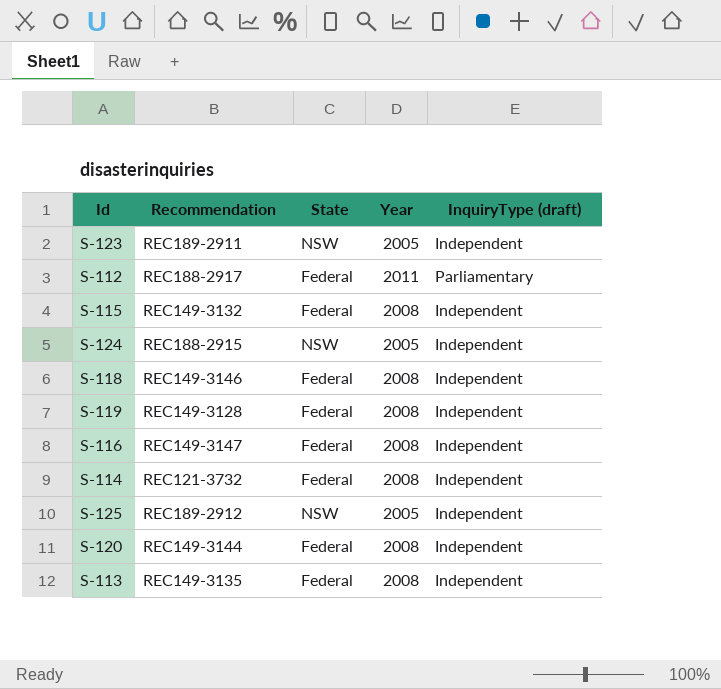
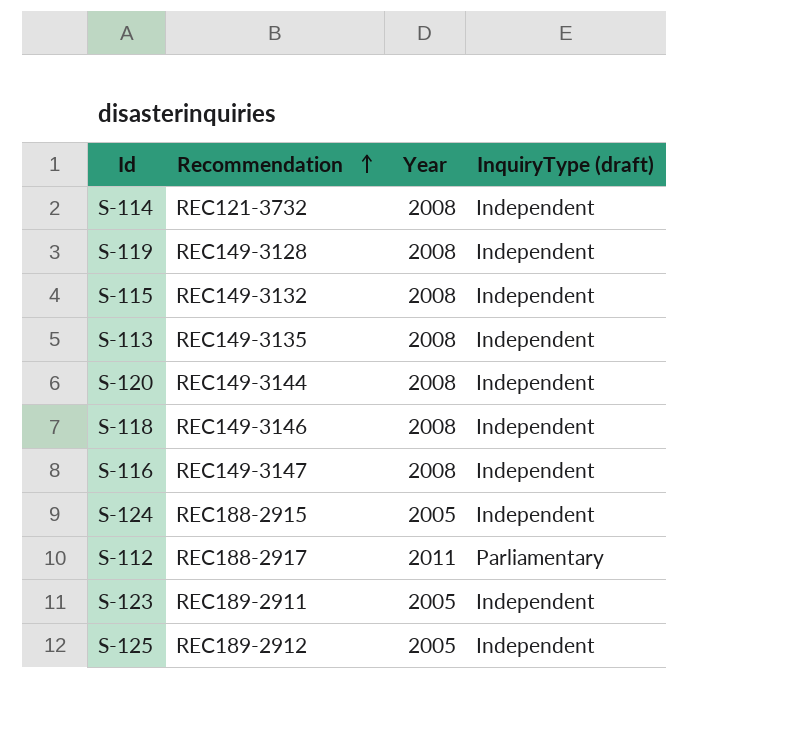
row order: none -> Recommendation ascending
column State | position: 3 -> none

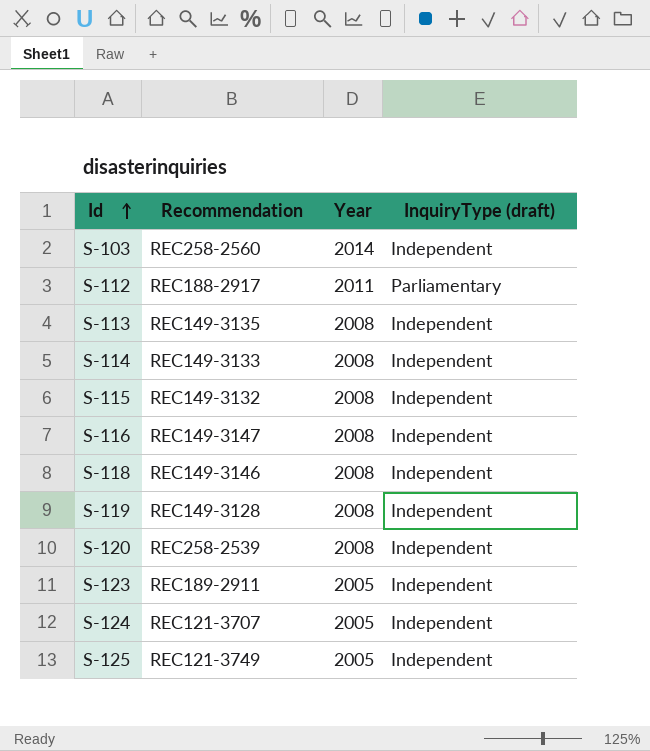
row order: Recommendation ascending -> Id ascending
row S-103: none -> REC258-2560 | 2014 | Independent
S-114 | Recommendation: REC121-3732 -> REC149-3133
S-120 | Recommendation: REC149-3144 -> REC258-2539
S-124 | Recommendation: REC188-2915 -> REC121-3707
S-125 | Recommendation: REC189-2912 -> REC121-3749

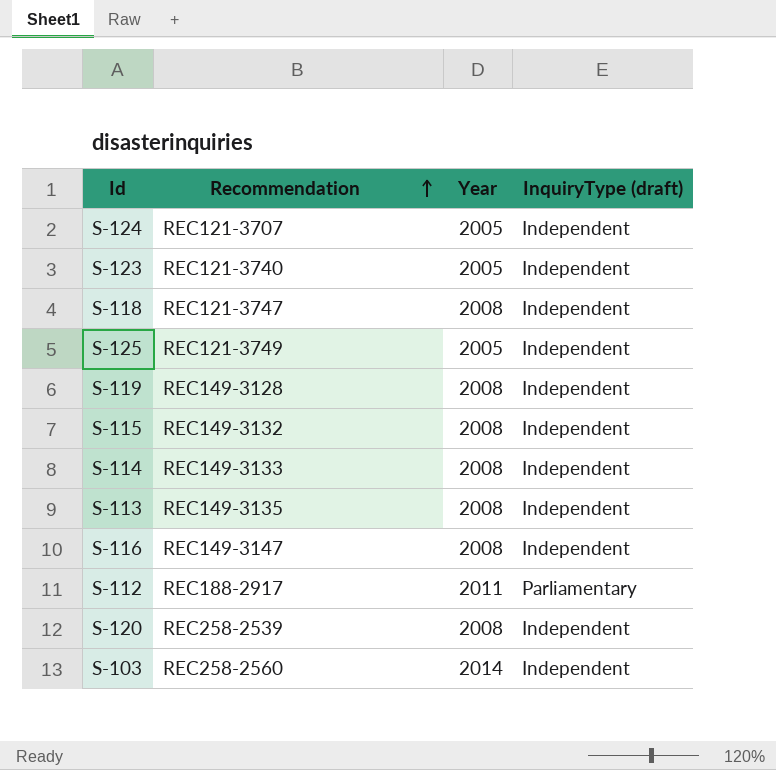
row order: Id ascending -> Recommendation ascending
S-123 | Recommendation: REC189-2911 -> REC121-3740
S-118 | Recommendation: REC149-3146 -> REC121-3747

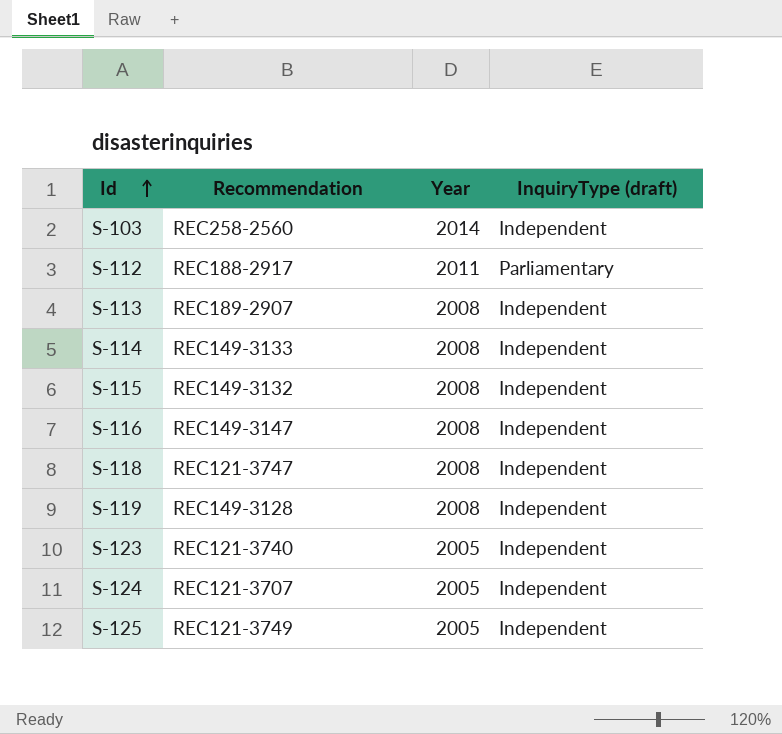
row order: Recommendation ascending -> Id ascending
row S-120: REC258-2539 | 2008 | Independent -> none
S-113 | Recommendation: REC149-3135 -> REC189-2907

